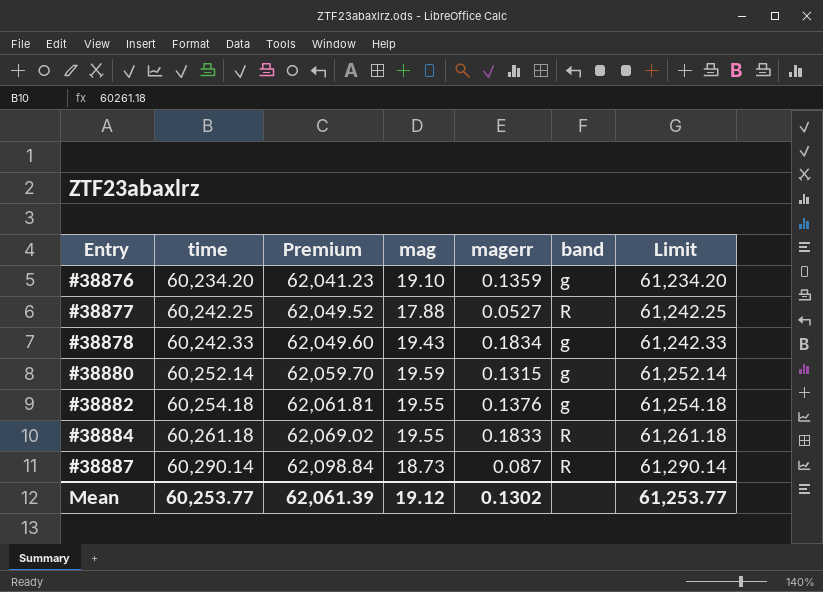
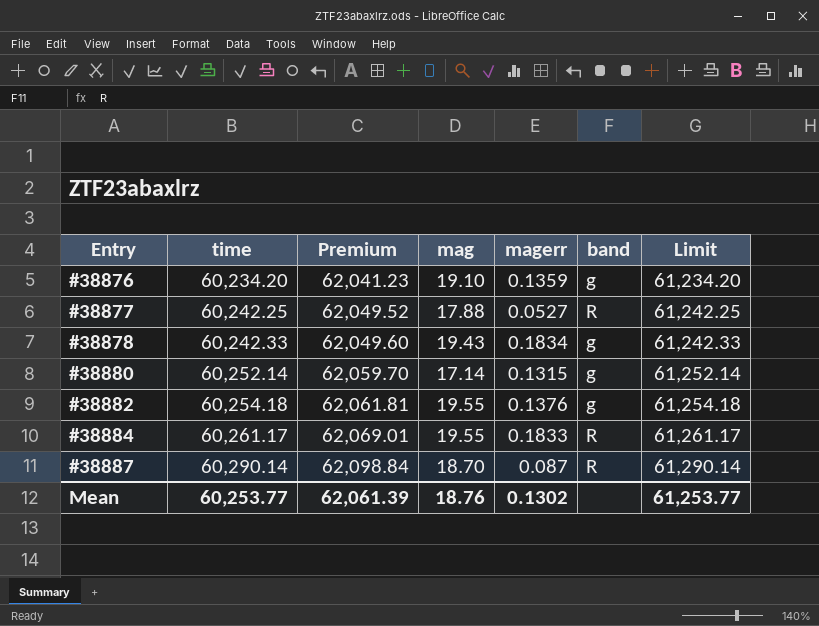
#38880 | mag: 19.59 -> 17.14
#38884 | time: 60,261.18 -> 60,261.17
#38884 | Premium: 62,069.02 -> 62,069.01
#38884 | Limit: 61,261.18 -> 61,261.17
#38887 | mag: 18.73 -> 18.70
Mean | mag: 19.12 -> 18.76

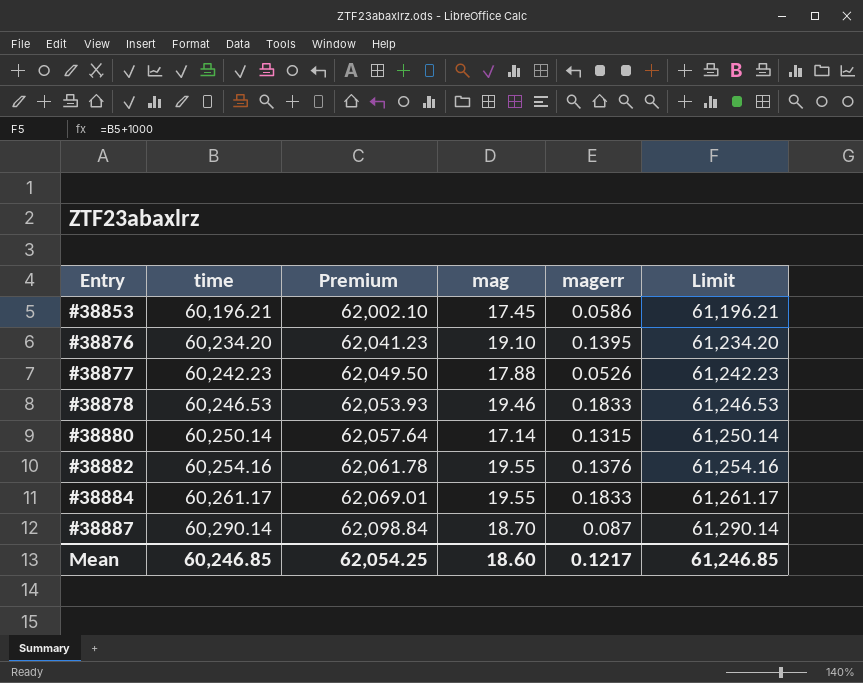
column band | position: 6 -> none
row #38853: none -> 60,196.21 | 62,002.10 | 17.45 | 0.0586 | 61,196.21
#38876 | magerr: 0.1359 -> 0.1395
#38877 | time: 60,242.25 -> 60,242.23
#38877 | Premium: 62,049.52 -> 62,049.50
#38877 | magerr: 0.0527 -> 0.0526
#38877 | Limit: 61,242.25 -> 61,242.23
#38878 | time: 60,242.33 -> 60,246.53
#38878 | Premium: 62,049.60 -> 62,053.93
#38878 | mag: 19.43 -> 19.46
#38878 | magerr: 0.1834 -> 0.1833
#38878 | Limit: 61,242.33 -> 61,246.53
#38880 | time: 60,252.14 -> 60,250.14
#38880 | Premium: 62,059.70 -> 62,057.64
#38880 | Limit: 61,252.14 -> 61,250.14
#38882 | time: 60,254.18 -> 60,254.16
#38882 | Premium: 62,061.81 -> 62,061.78
#38882 | Limit: 61,254.18 -> 61,254.16
Mean | time: 60,253.77 -> 60,246.85
Mean | Premium: 62,061.39 -> 62,054.25
Mean | mag: 18.76 -> 18.60
Mean | magerr: 0.1302 -> 0.1217
Mean | Limit: 61,253.77 -> 61,246.85

